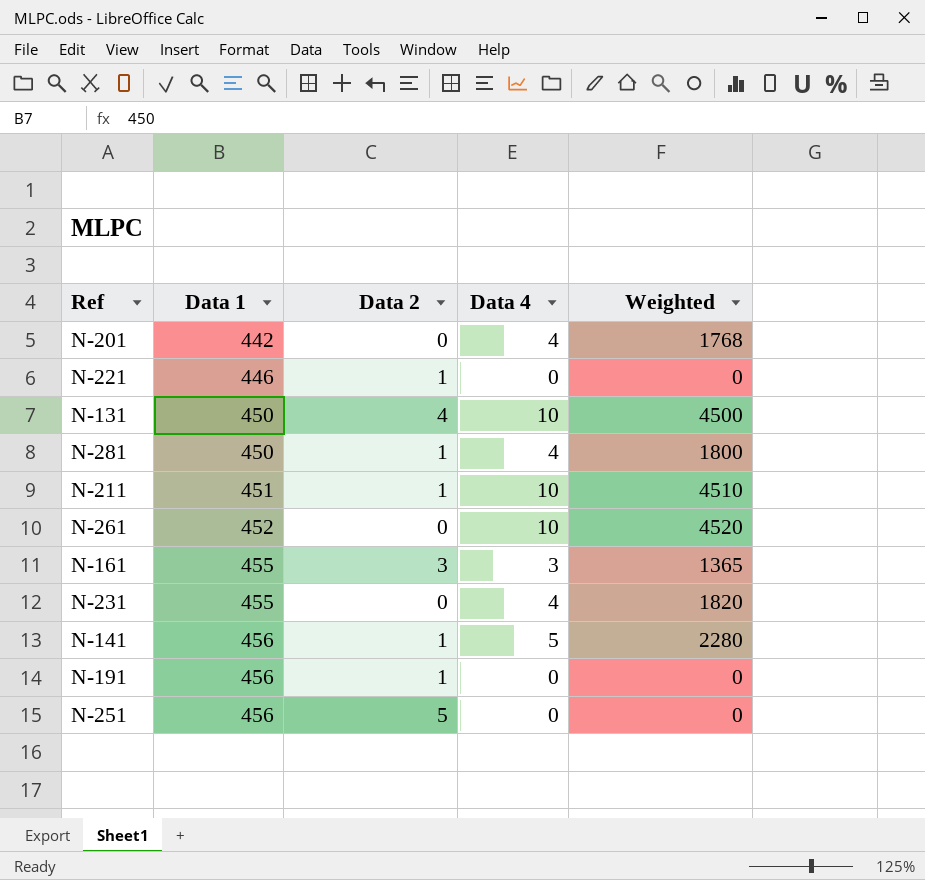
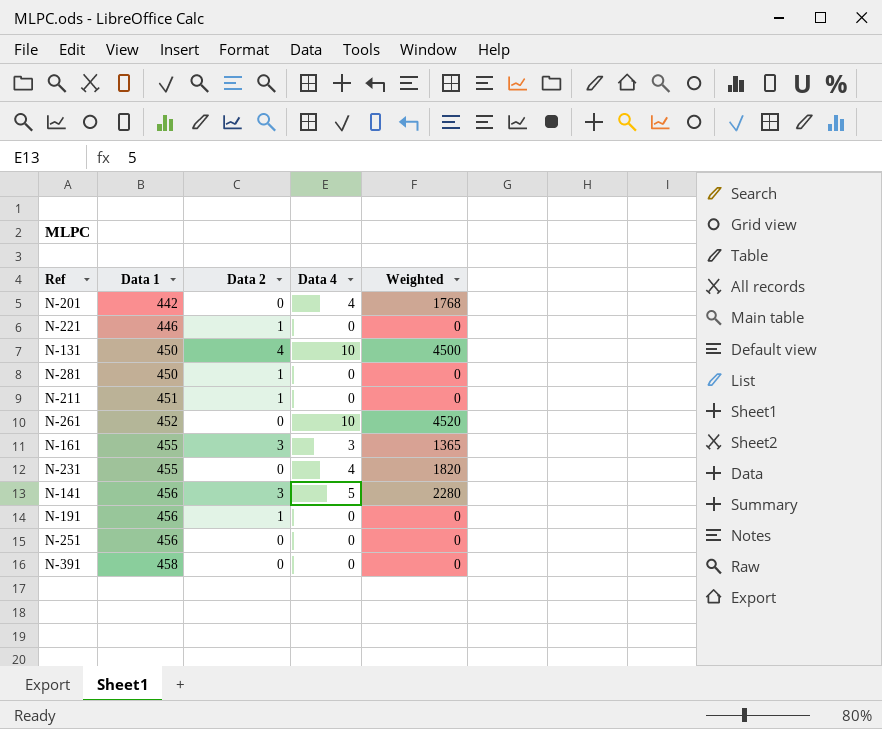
N-281 | Data 4: 4 -> 0
N-281 | Weighted: 1800 -> 0
N-211 | Data 4: 10 -> 0
N-211 | Weighted: 4510 -> 0
N-141 | Data 2: 1 -> 3
N-251 | Data 2: 5 -> 0
row N-391: none -> 458 | 0 | 0 | 0

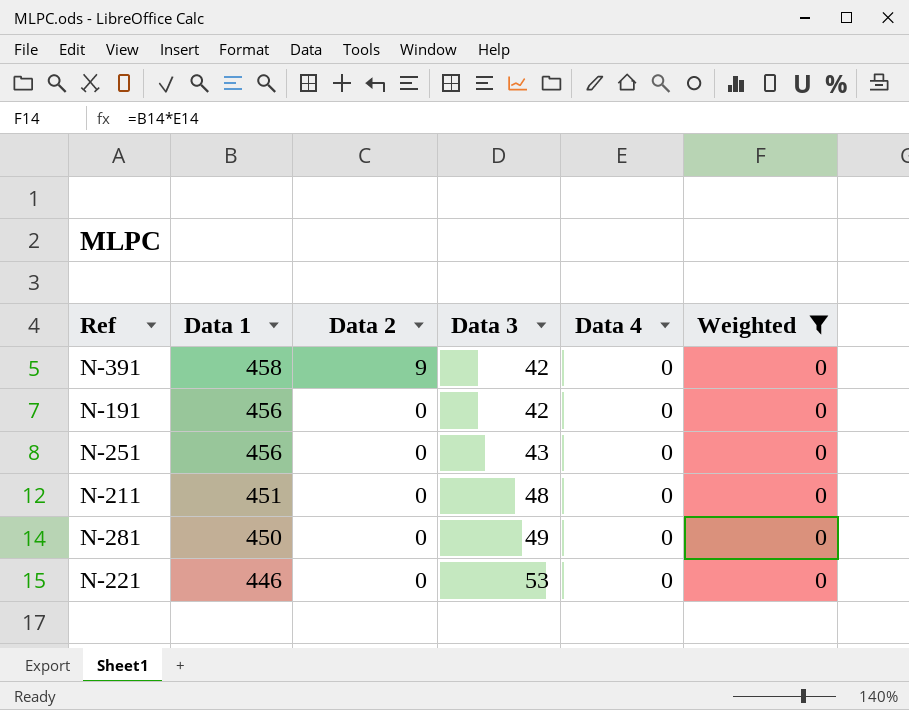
filter: none -> Weighted = 0
row order: Data 1 ascending -> Data 1 descending
column Data 3 | position: none -> 4
N-391 | Data 2: 0 -> 9
N-191 | Data 2: 1 -> 0
N-211 | Data 2: 1 -> 0
N-281 | Data 2: 1 -> 0
N-221 | Data 2: 1 -> 0

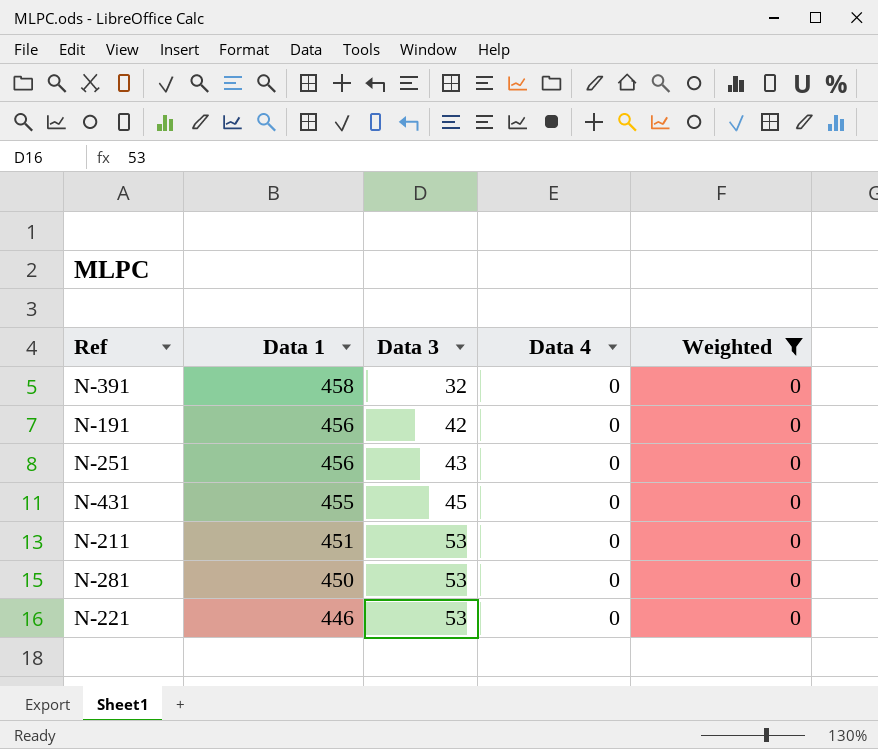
column Data 2 | position: 3 -> none
N-391 | Data 3: 42 -> 32
row N-431: none -> 455 | 45 | 0 | 0
N-211 | Data 3: 48 -> 53
N-281 | Data 3: 49 -> 53

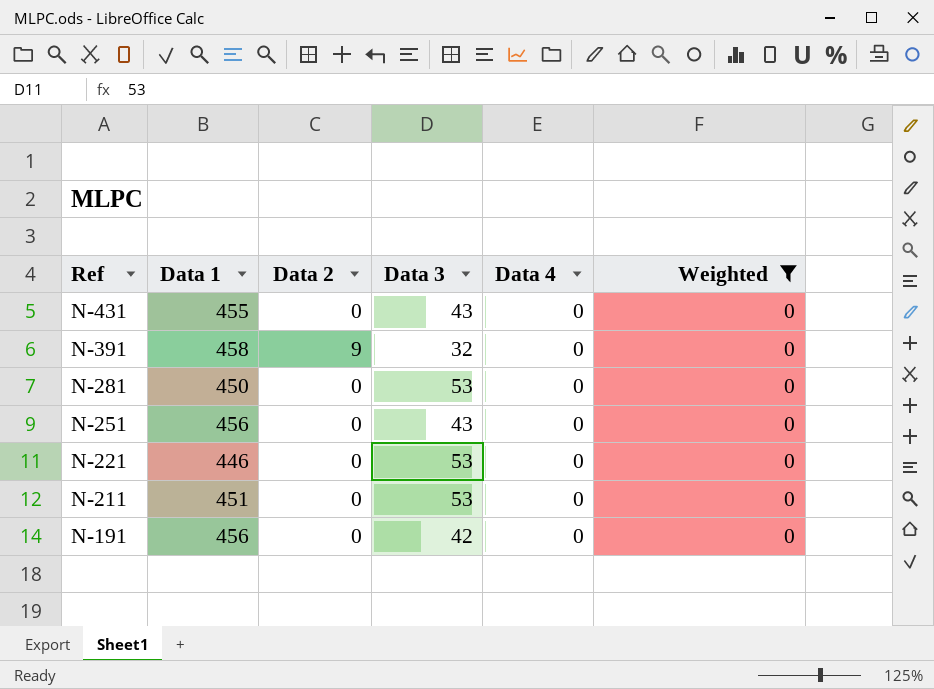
row order: Data 1 descending -> Ref descending
column Data 2 | position: none -> 3
N-431 | Data 3: 45 -> 43

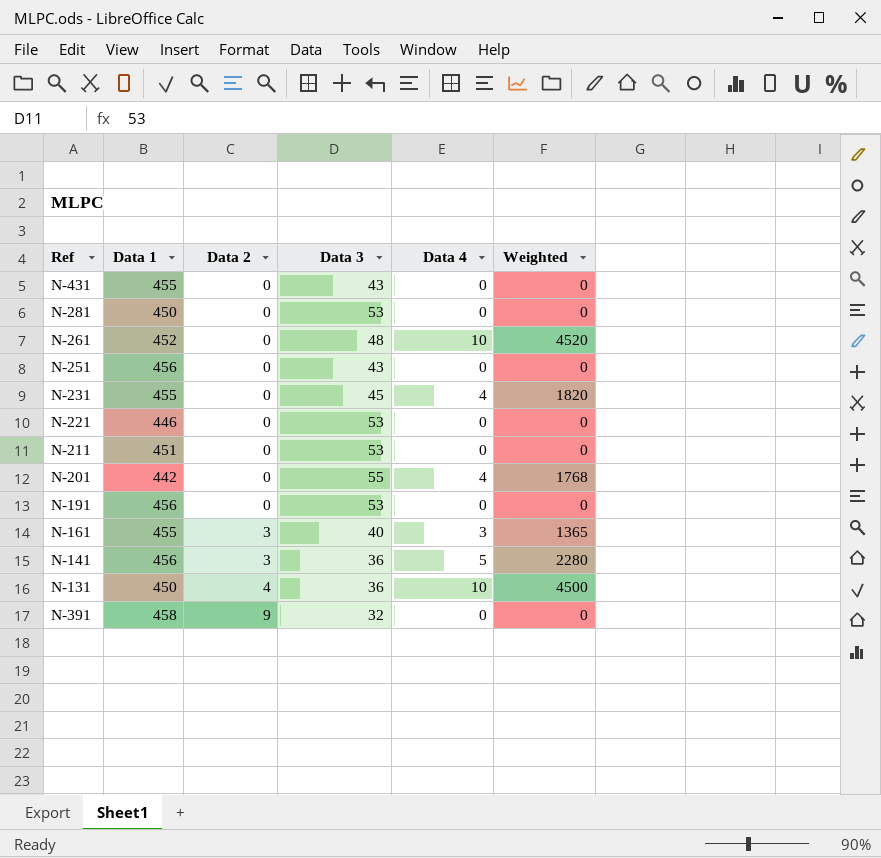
filter: Weighted = 0 -> none
row order: Ref descending -> Data 2 ascending
N-191 | Data 3: 42 -> 53

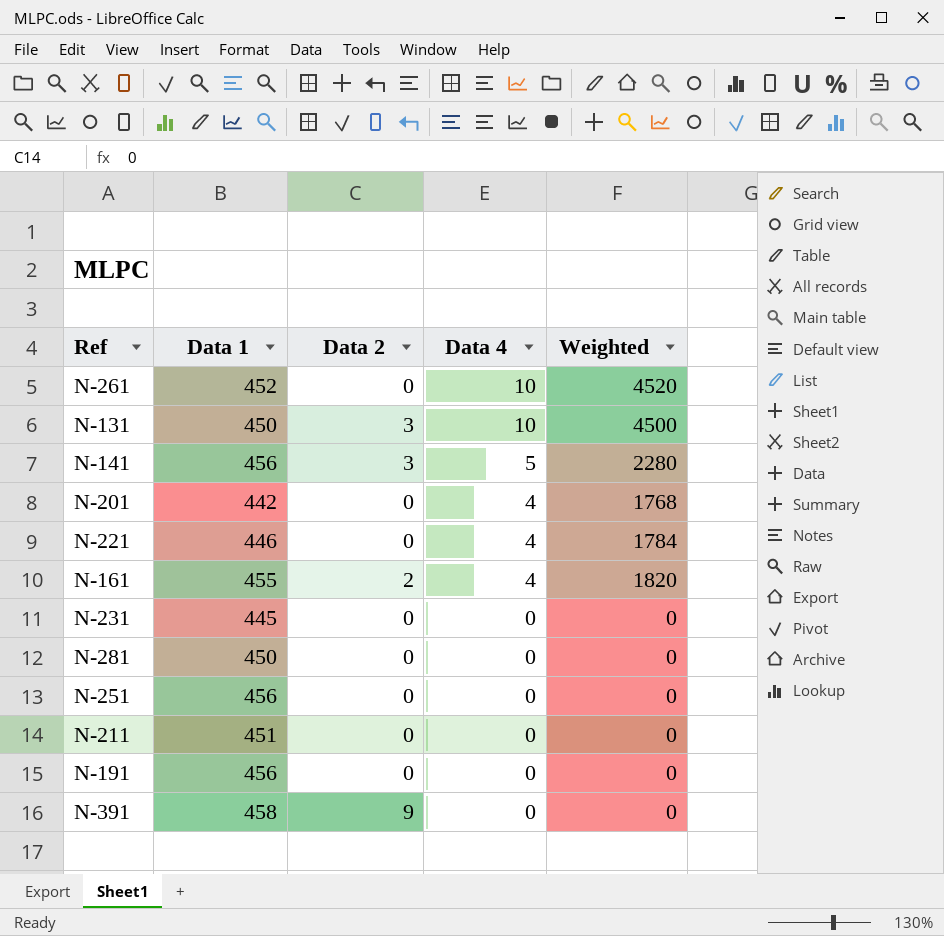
row order: Data 2 ascending -> Data 4 descending
column Data 3 | position: 4 -> none
row N-431: 455 | 0 | 43 | 0 | 0 -> none
N-131 | Data 2: 4 -> 3
N-221 | Data 4: 0 -> 4
N-221 | Weighted: 0 -> 1784
N-161 | Data 2: 3 -> 2
N-161 | Data 4: 3 -> 4
N-161 | Weighted: 1365 -> 1820
N-231 | Data 1: 455 -> 445
N-231 | Data 4: 4 -> 0
N-231 | Weighted: 1820 -> 0

